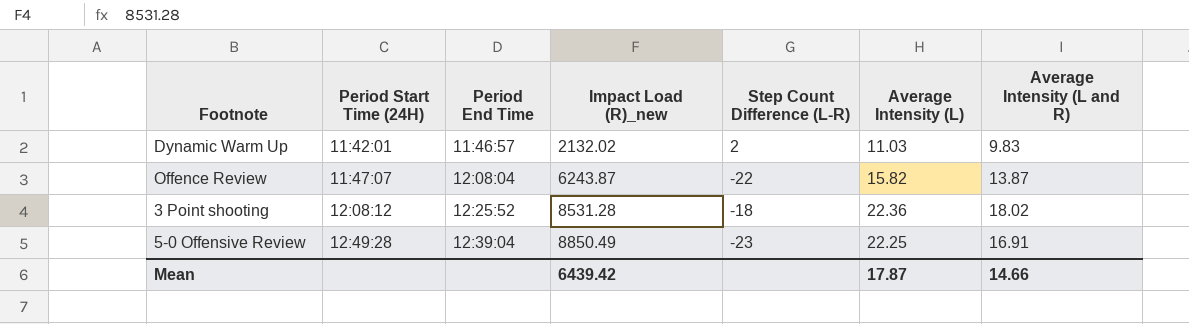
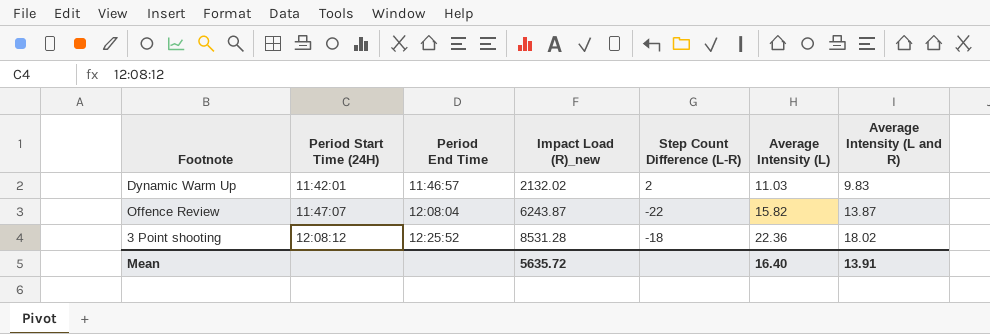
row 5-0 Offensive Review: 12:49:28 | 12:39:04 | 8850.49 | -23 | 22.25 | 16.91 -> none
Mean | Impact Load (R)_new: 6439.42 -> 5635.72
Mean | Average Intensity (L): 17.87 -> 16.40
Mean | Average Intensity (L and R): 14.66 -> 13.91

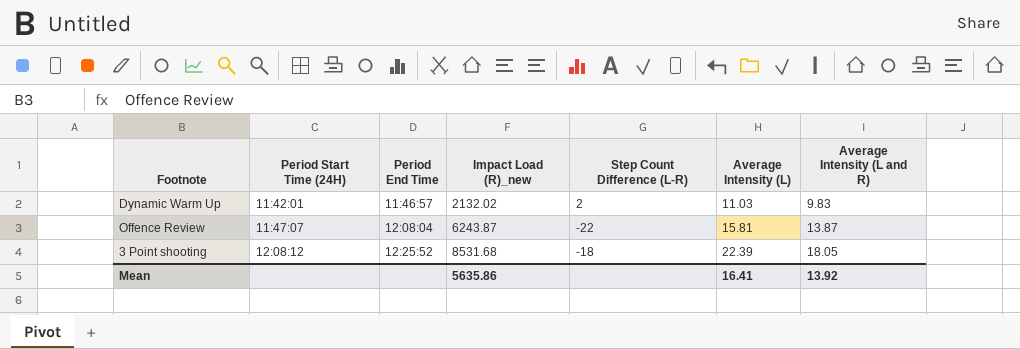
Offence Review | Average Intensity (L): 15.82 -> 15.81
3 Point shooting | Impact Load (R)_new: 8531.28 -> 8531.68
3 Point shooting | Average Intensity (L): 22.36 -> 22.39
3 Point shooting | Average Intensity (L and R): 18.02 -> 18.05
Mean | Impact Load (R)_new: 5635.72 -> 5635.86
Mean | Average Intensity (L): 16.40 -> 16.41
Mean | Average Intensity (L and R): 13.91 -> 13.92

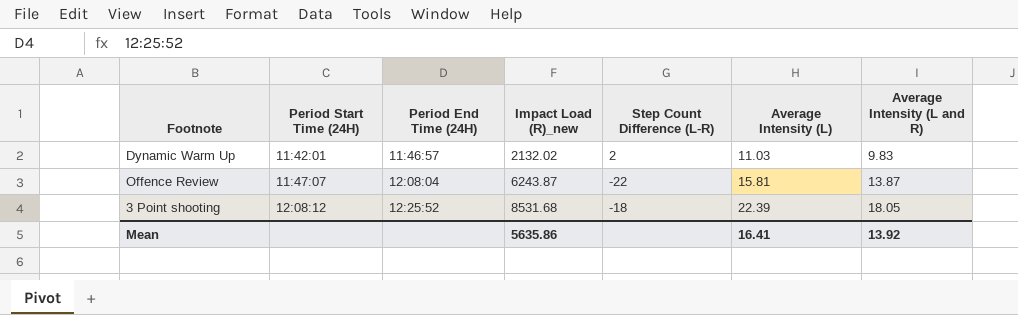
column name: Period End Time -> Period End Time (24H)

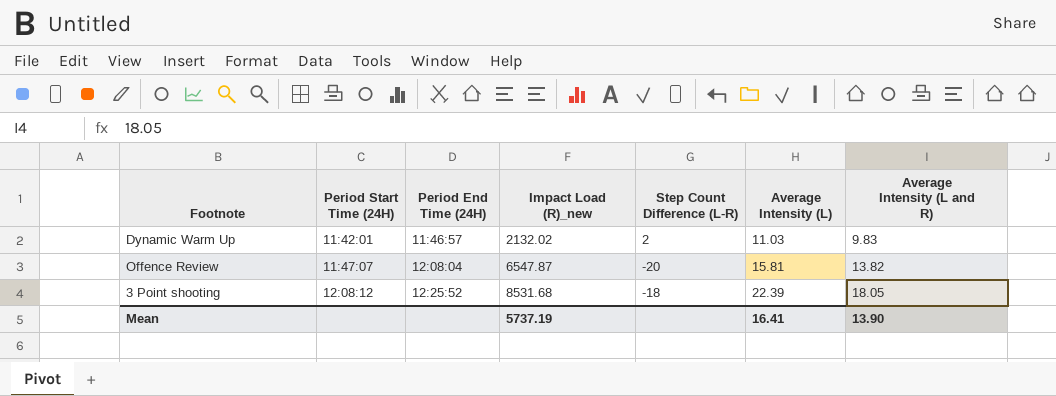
Offence Review | Impact Load (R)_new: 6243.87 -> 6547.87
Offence Review | Step Count Difference (L-R): -22 -> -20
Offence Review | Average Intensity (L and R): 13.87 -> 13.82
Mean | Impact Load (R)_new: 5635.86 -> 5737.19
Mean | Average Intensity (L and R): 13.92 -> 13.90

